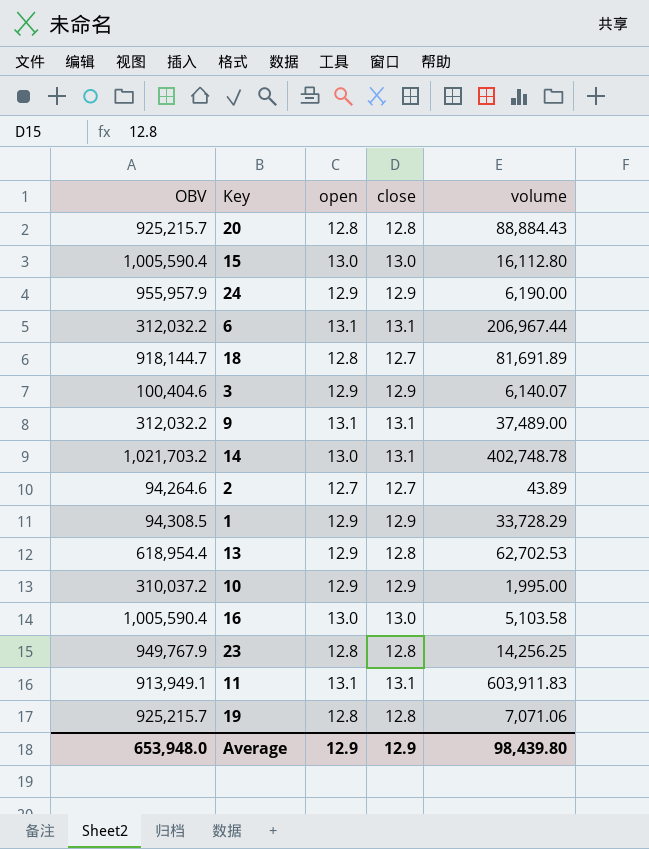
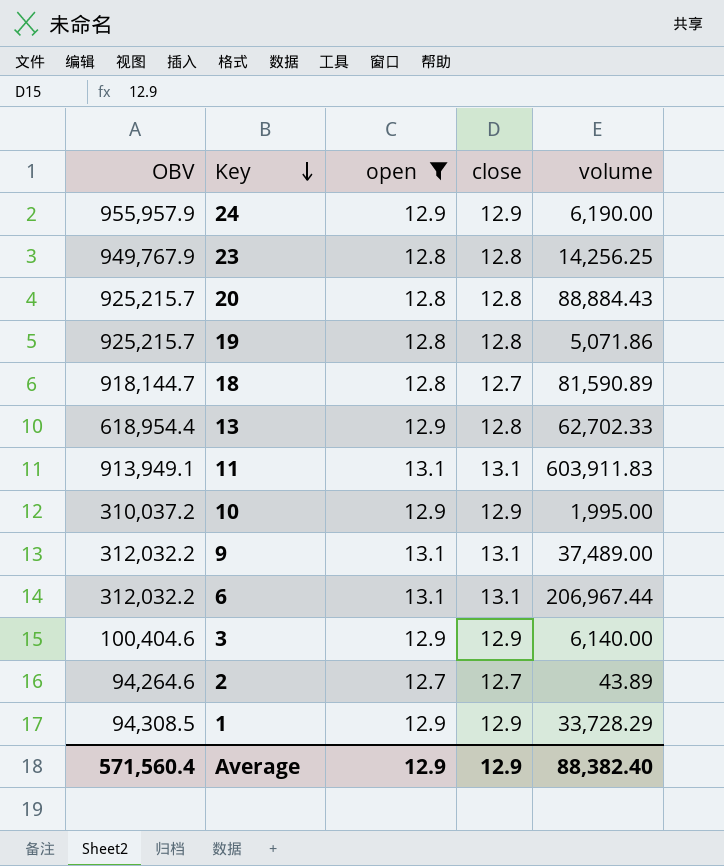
filter: none -> open != 13.0
row order: none -> Key descending
19 | volume: 7,071.06 -> 5,071.86
18 | volume: 81,691.89 -> 81,590.89
13 | volume: 62,702.53 -> 62,702.33
3 | volume: 6,140.07 -> 6,140.00
Average | OBV: 653,948.0 -> 571,560.4
Average | volume: 98,439.80 -> 88,382.40

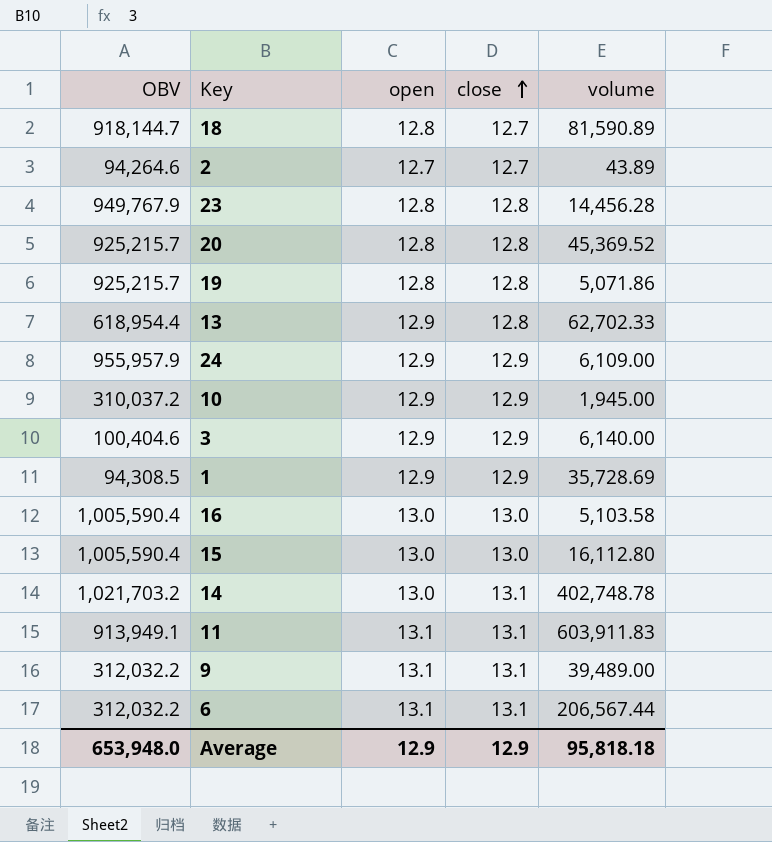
filter: open != 13.0 -> none
row order: Key descending -> close ascending
23 | volume: 14,256.25 -> 14,456.28
20 | volume: 88,884.43 -> 45,369.52
24 | volume: 6,190.00 -> 6,109.00
10 | volume: 1,995.00 -> 1,945.00
1 | volume: 33,728.29 -> 35,728.69
9 | volume: 37,489.00 -> 39,489.00
6 | volume: 206,967.44 -> 206,567.44
Average | OBV: 571,560.4 -> 653,948.0
Average | volume: 88,382.40 -> 95,818.18

